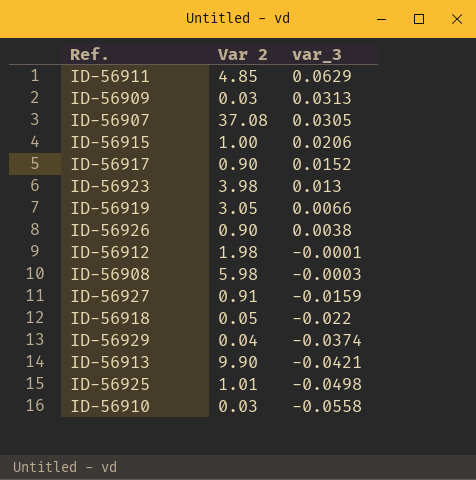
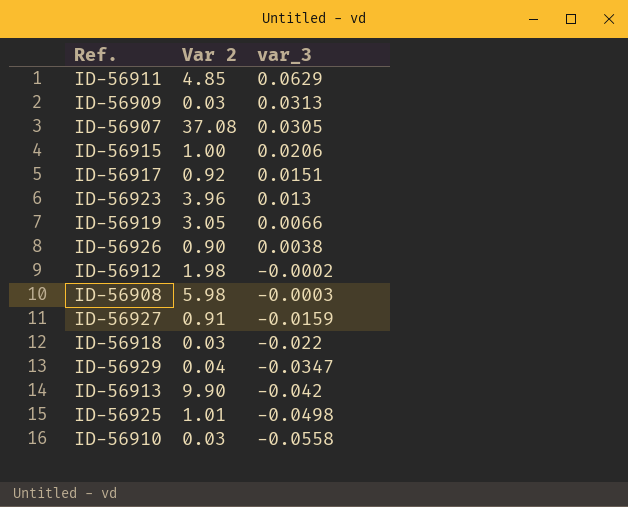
ID-56917 | Var 2: 0.90 -> 0.92
ID-56917 | var_3: 0.0152 -> 0.0151
ID-56923 | Var 2: 3.98 -> 3.96
ID-56912 | var_3: -0.0001 -> -0.0002
ID-56918 | Var 2: 0.05 -> 0.03
ID-56929 | var_3: -0.0374 -> -0.0347
ID-56913 | var_3: -0.0421 -> -0.042

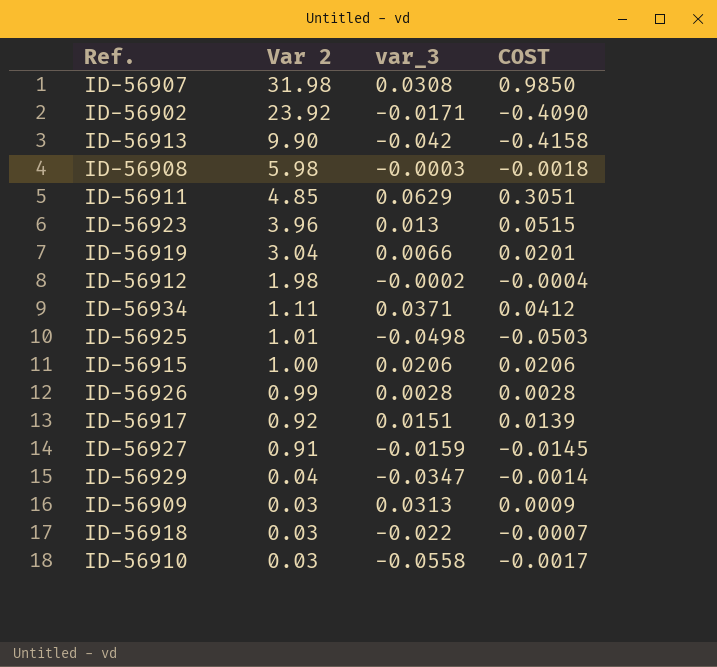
row order: var_3 descending -> Var 2 descending
column COST | formula: none -> [Var 2] * [var_3]
ID-56907 | Var 2: 37.08 -> 31.98
ID-56907 | var_3: 0.0305 -> 0.0308
row ID-56902: none -> 23.92 | -0.0171 | -0.4090
ID-56919 | Var 2: 3.05 -> 3.04
row ID-56934: none -> 1.11 | 0.0371 | 0.0412
ID-56926 | Var 2: 0.90 -> 0.99
ID-56926 | var_3: 0.0038 -> 0.0028

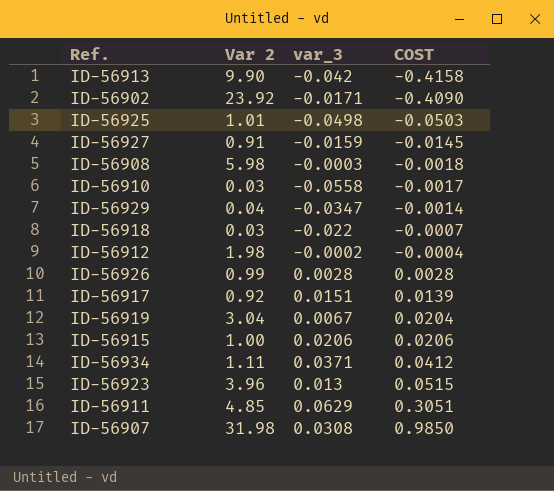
row order: Var 2 descending -> COST ascending
row ID-56909: 0.03 | 0.0313 | 0.0009 -> none
ID-56919 | var_3: 0.0066 -> 0.0067
ID-56919 | COST: 0.0201 -> 0.0204

